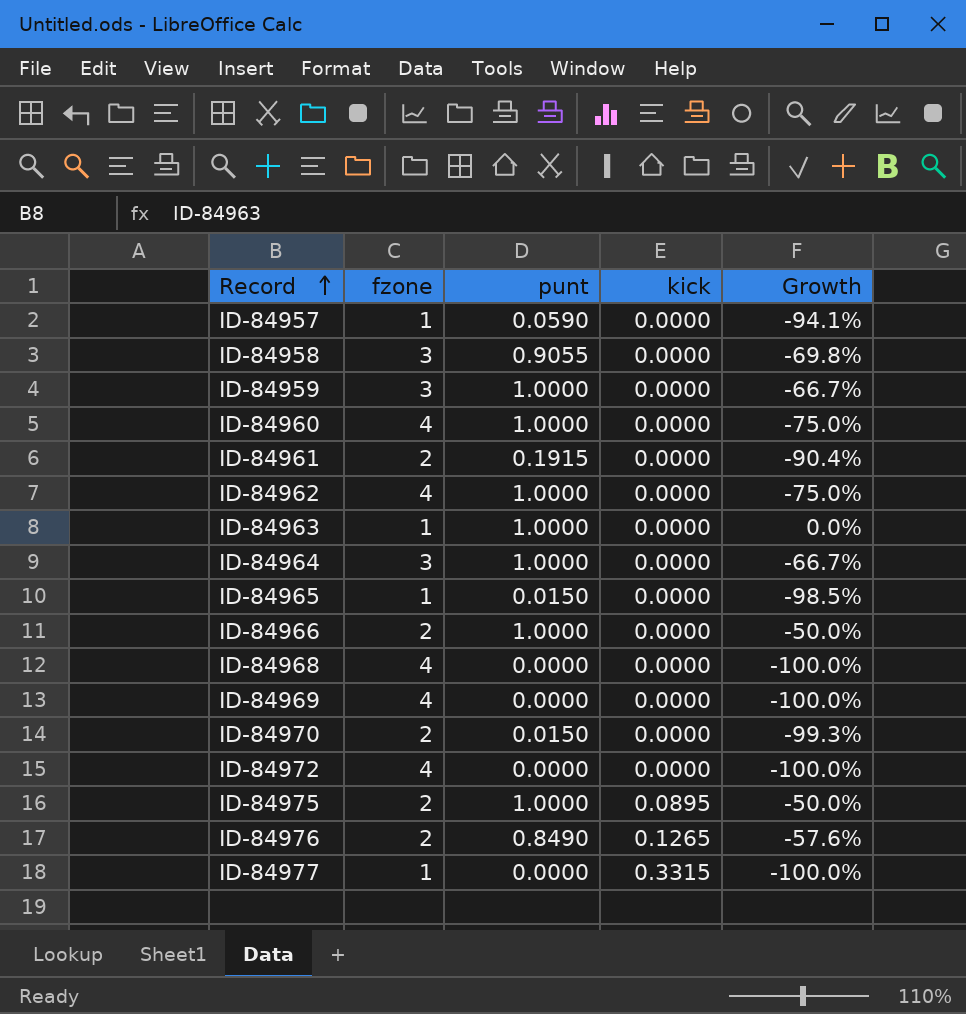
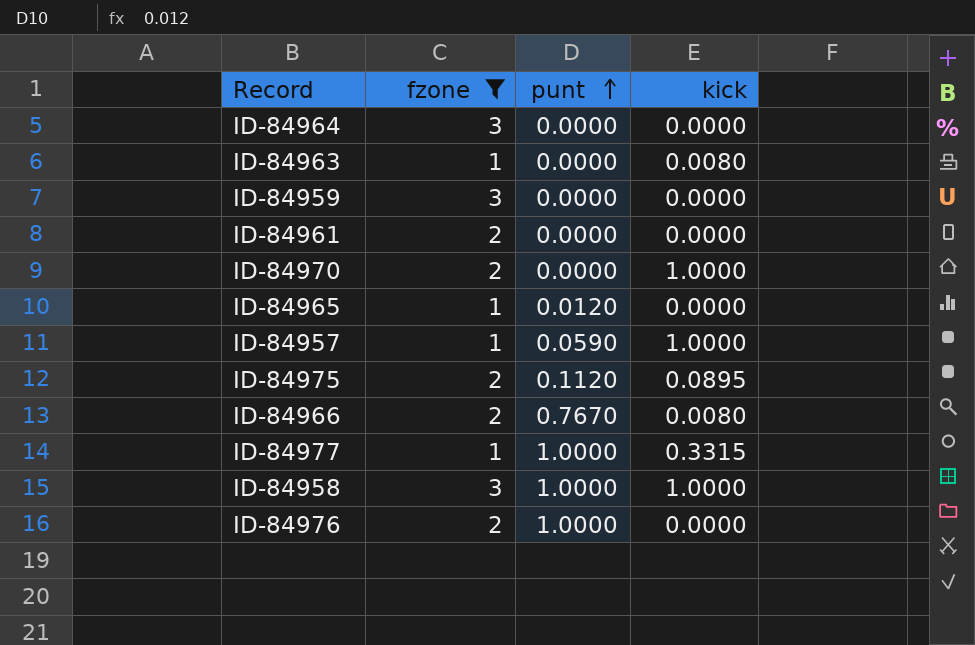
filter: none -> fzone != 4
row order: Record ascending -> punt ascending
column Growth | formula: ([punt] - [fzone]) / [fzone] -> none
ID-84964 | punt: 1.0000 -> 0.0000
ID-84963 | punt: 1.0000 -> 0.0000
ID-84963 | kick: 0.0000 -> 0.0080
ID-84959 | punt: 1.0000 -> 0.0000
ID-84961 | punt: 0.1915 -> 0.0000
ID-84970 | punt: 0.0150 -> 0.0000
ID-84970 | kick: 0.0000 -> 1.0000
ID-84965 | punt: 0.0150 -> 0.0120
ID-84957 | kick: 0.0000 -> 1.0000
ID-84975 | punt: 1.0000 -> 0.1120
ID-84966 | punt: 1.0000 -> 0.7670
ID-84966 | kick: 0.0000 -> 0.0080
ID-84977 | punt: 0.0000 -> 1.0000
ID-84958 | punt: 0.9055 -> 1.0000
ID-84958 | kick: 0.0000 -> 1.0000
ID-84976 | punt: 0.8490 -> 1.0000
ID-84976 | kick: 0.1265 -> 0.0000

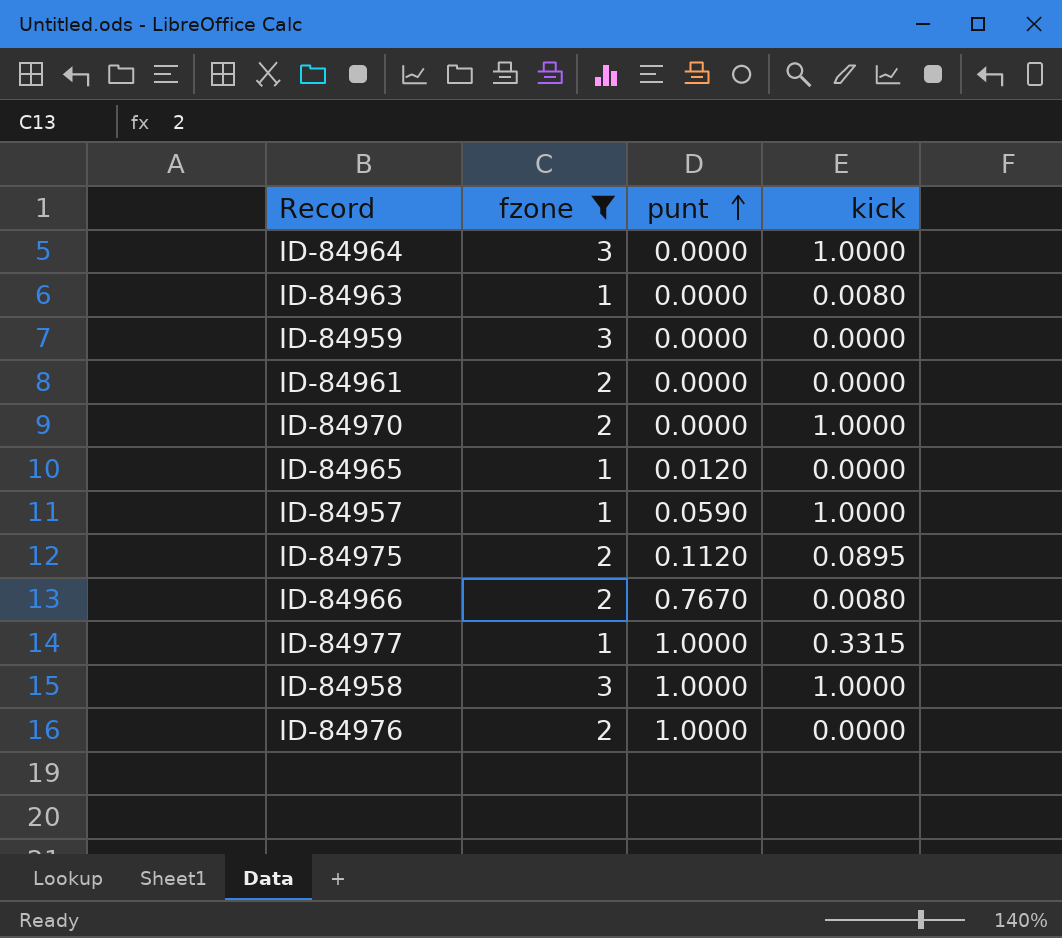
ID-84964 | kick: 0.0000 -> 1.0000

